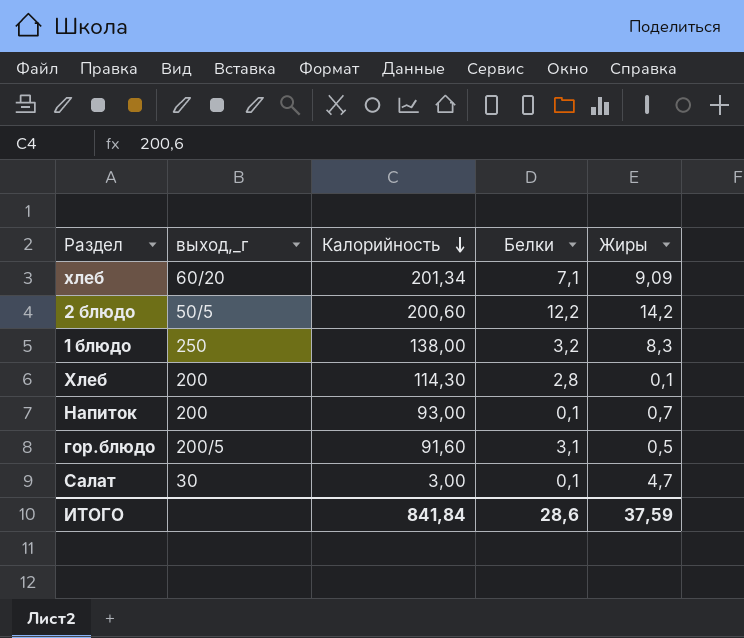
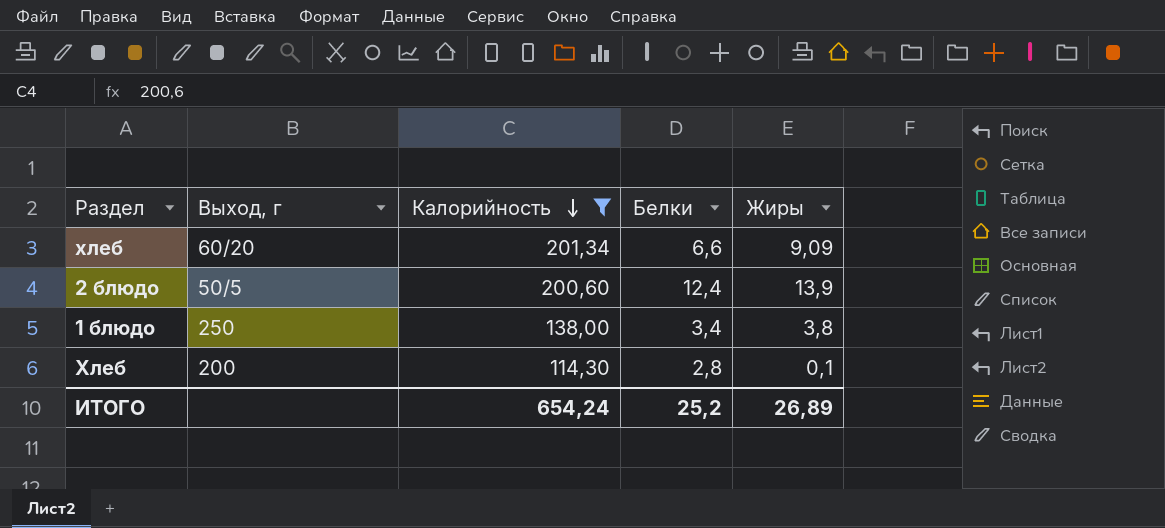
filter: none -> Калорийность >= 114,30
column name: выход,_г -> Выход, г
хлеб | Белки: 7,1 -> 6,6
2 блюдо | Белки: 12,2 -> 12,4
2 блюдо | Жиры: 14,2 -> 13,9
1 блюдо | Белки: 3,2 -> 3,4
1 блюдо | Жиры: 8,3 -> 3,8
ИТОГО | Калорийность: 841,84 -> 654,24
ИТОГО | Белки: 28,6 -> 25,2
ИТОГО | Жиры: 37,59 -> 26,89

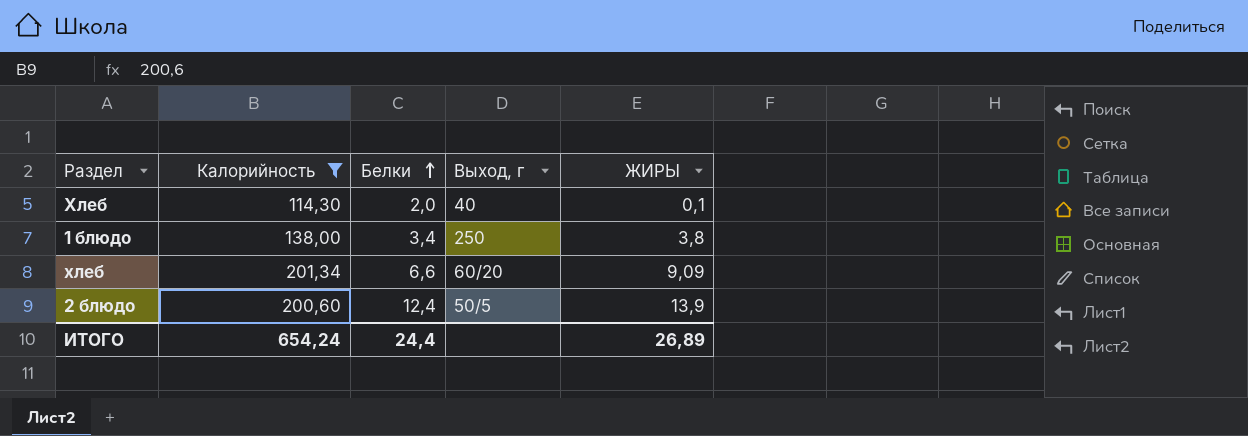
row order: Калорийность descending -> Белки ascending
column Выход, г | position: 2 -> 4
column name: Жиры -> ЖИРЫ
Хлеб | Белки: 2,8 -> 2,0
Хлеб | Выход, г: 200 -> 40
ИТОГО | Белки: 25,2 -> 24,4

